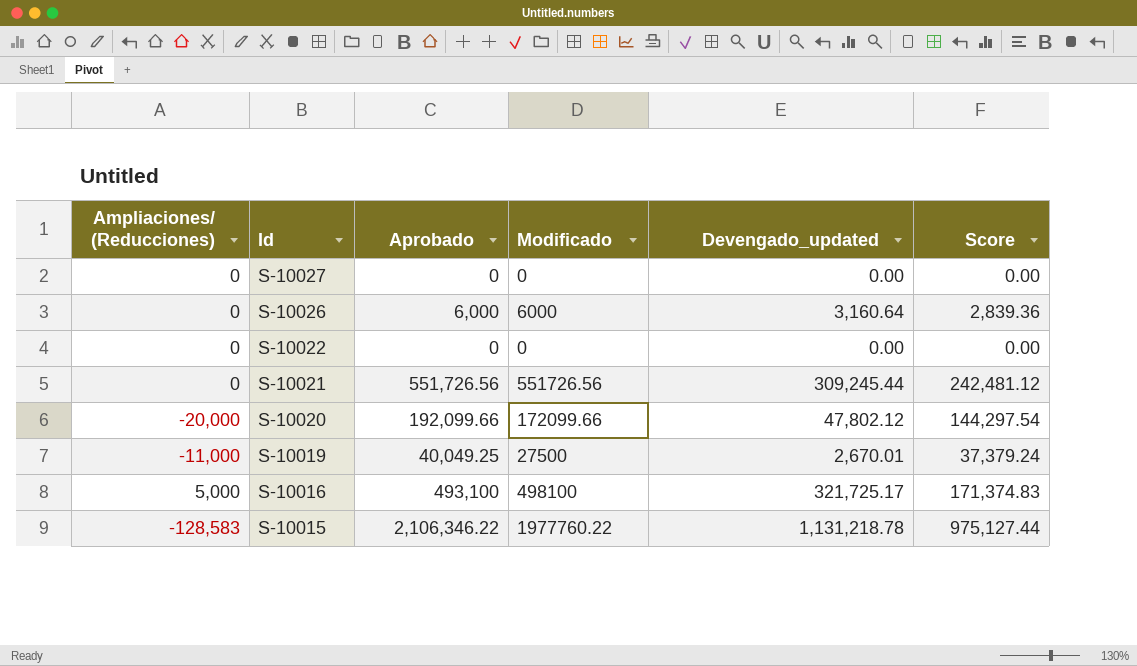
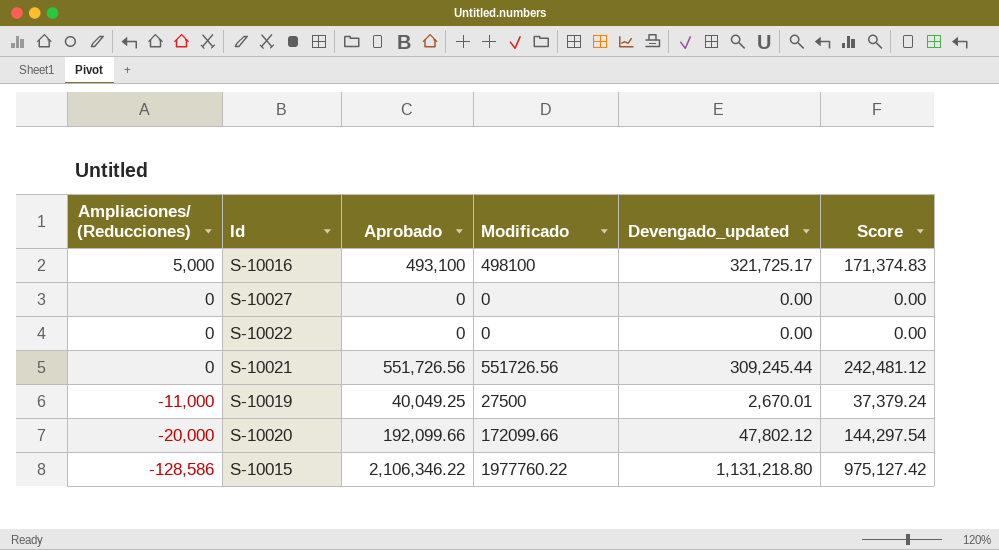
row order: Id descending -> Ampliaciones/ (Reducciones) descending
row S-10026: 0 | 6,000 | 6000 | 3,160.64 | 2,839.36 -> none
S-10015 | Ampliaciones/ (Reducciones): -128,583 -> -128,586
S-10015 | Devengado_updated: 1,131,218.78 -> 1,131,218.80
S-10015 | Score: 975,127.44 -> 975,127.42

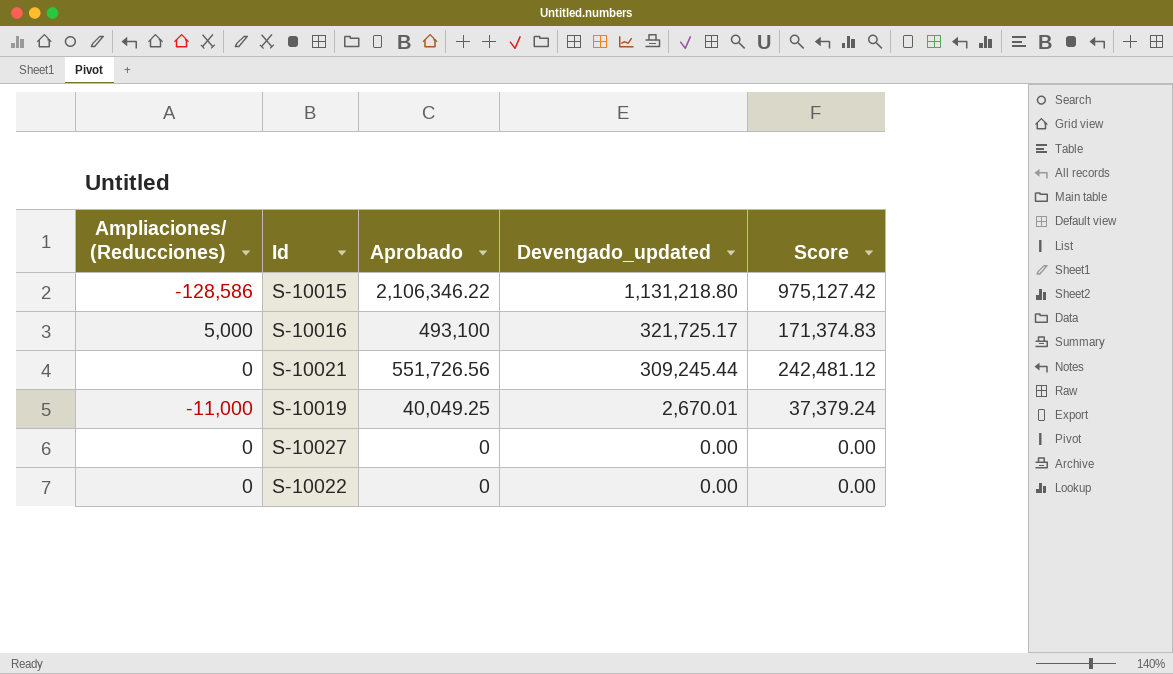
row order: Ampliaciones/ (Reducciones) descending -> Devengado_updated descending
column Modificado | position: 4 -> none
row S-10020: -20,000 | 192,099.66 | 172099.66 | 47,802.12 | 144,297.54 -> none

